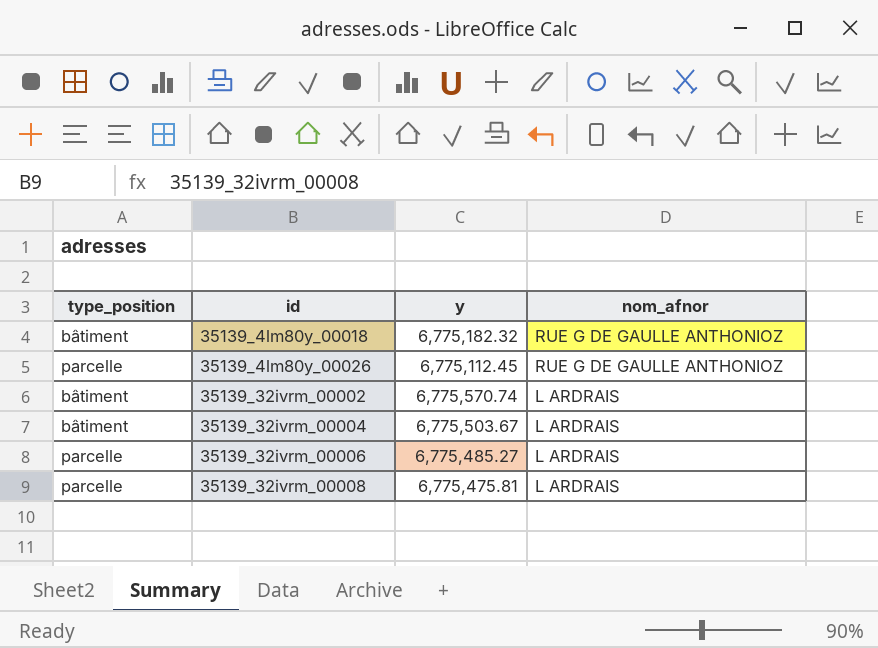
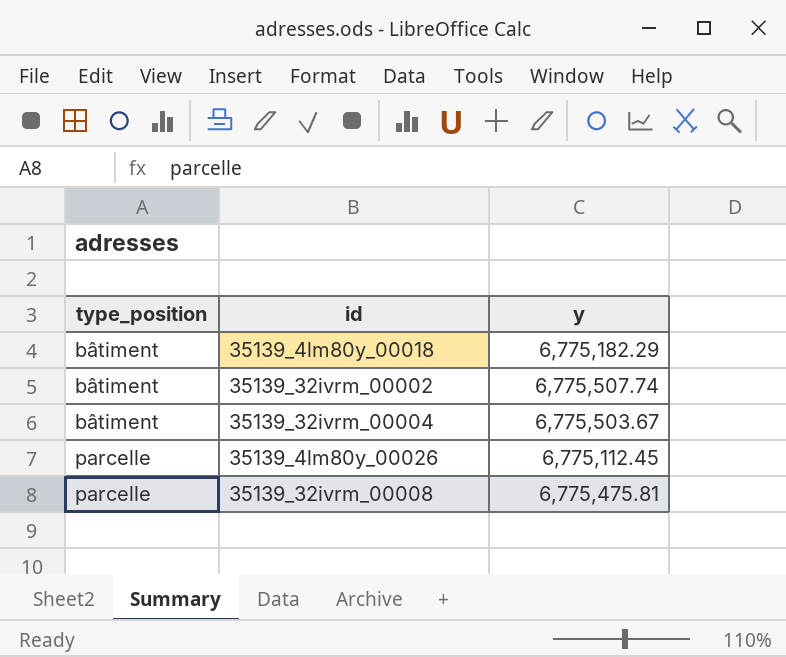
row order: id ascending -> type_position ascending
column nom_afnor | position: 4 -> none
row 35139_32ivrm_00006: parcelle | 6,775,485.27 | L ARDRAIS -> none
35139_4lm80y_00018 | y: 6,775,182.32 -> 6,775,182.29
35139_32ivrm_00002 | y: 6,775,570.74 -> 6,775,507.74

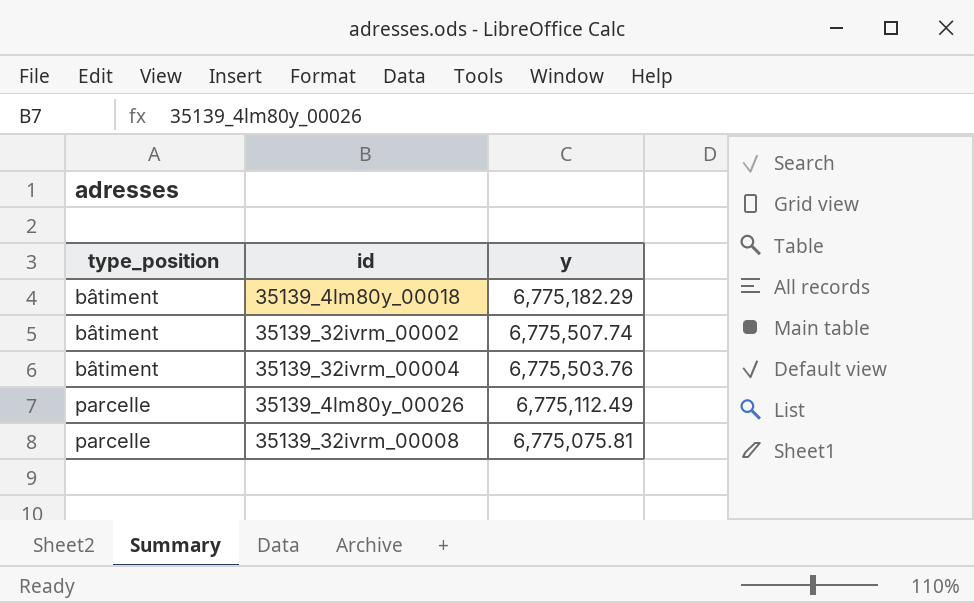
35139_32ivrm_00004 | y: 6,775,503.67 -> 6,775,503.76
35139_4lm80y_00026 | y: 6,775,112.45 -> 6,775,112.49
35139_32ivrm_00008 | y: 6,775,475.81 -> 6,775,075.81

